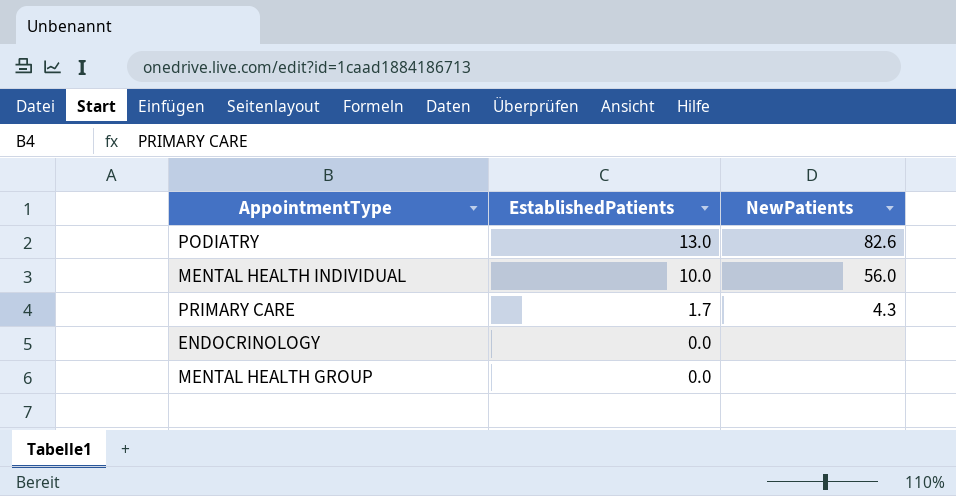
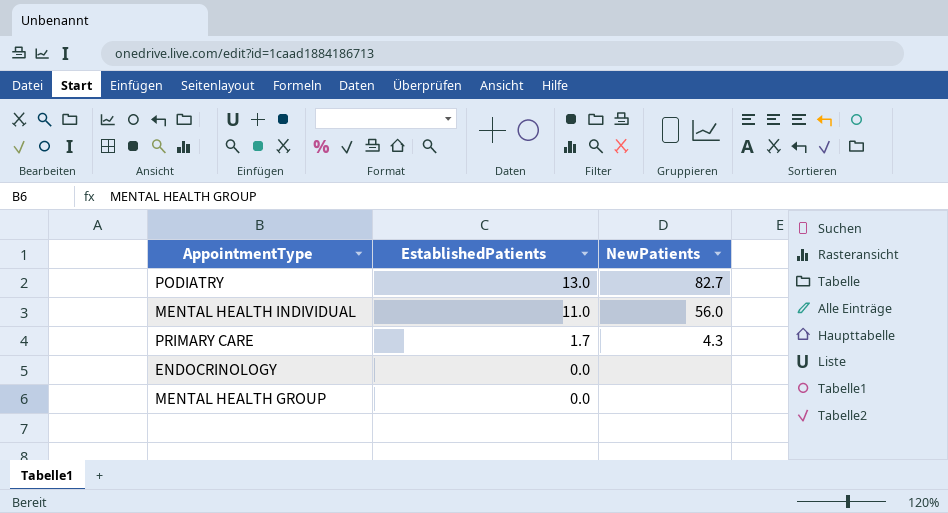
PODIATRY | NewPatients: 82.6 -> 82.7
MENTAL HEALTH INDIVIDUAL | EstablishedPatients: 10.0 -> 11.0

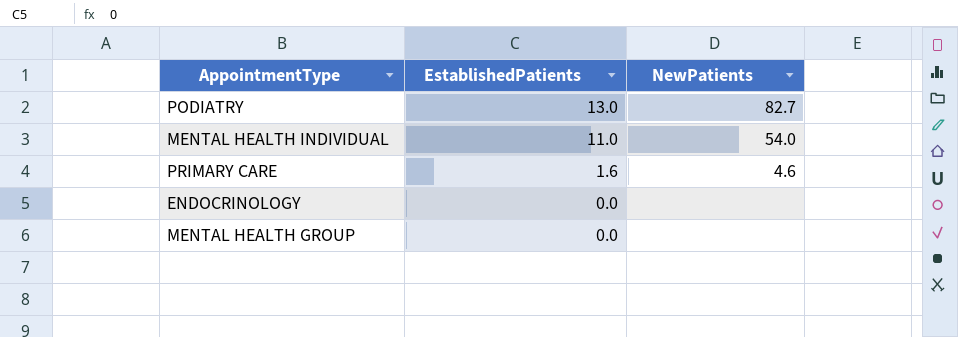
MENTAL HEALTH INDIVIDUAL | NewPatients: 56.0 -> 54.0
PRIMARY CARE | EstablishedPatients: 1.7 -> 1.6
PRIMARY CARE | NewPatients: 4.3 -> 4.6

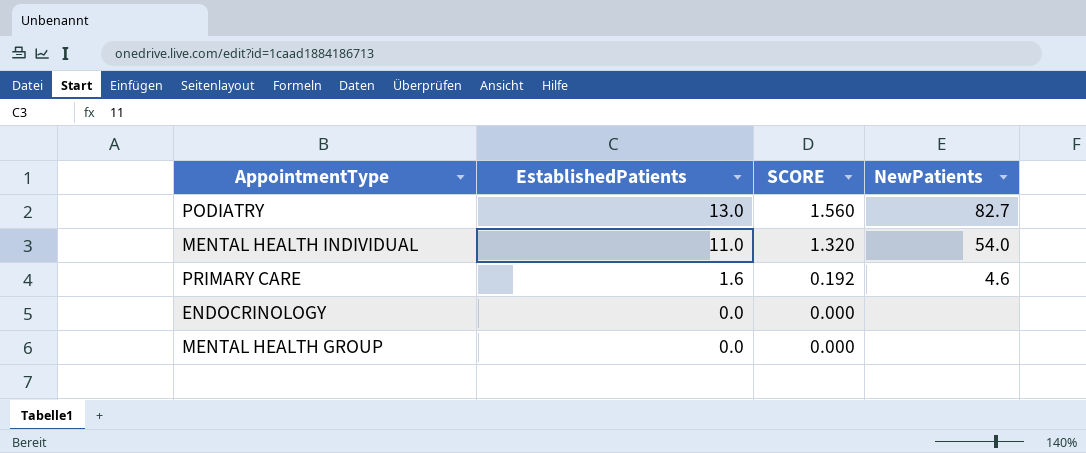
column SCORE | formula: none -> [EstablishedPatients] * 0.12

